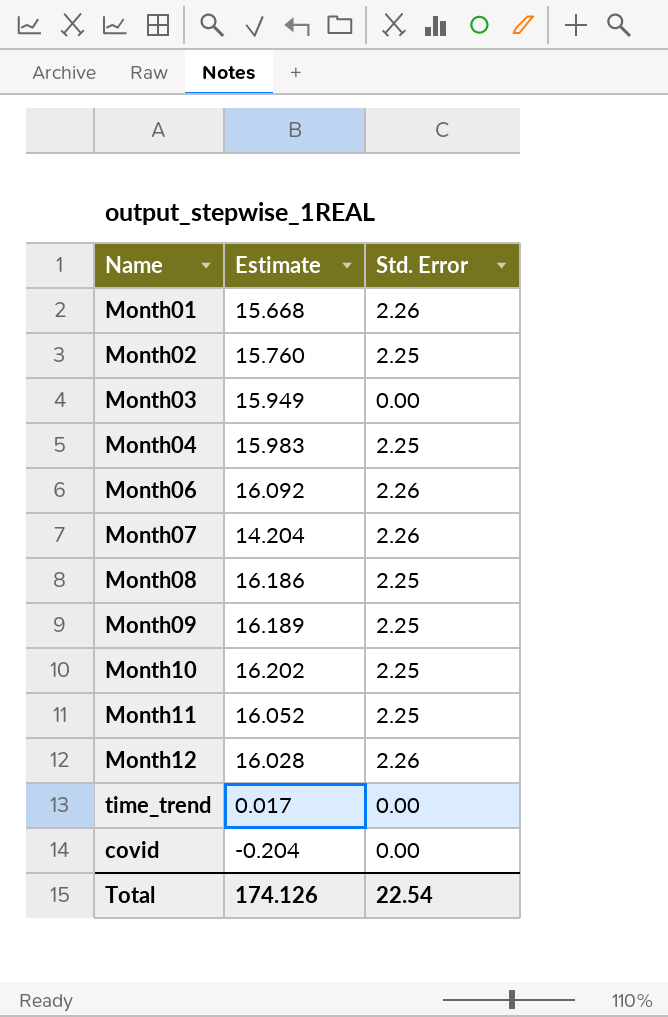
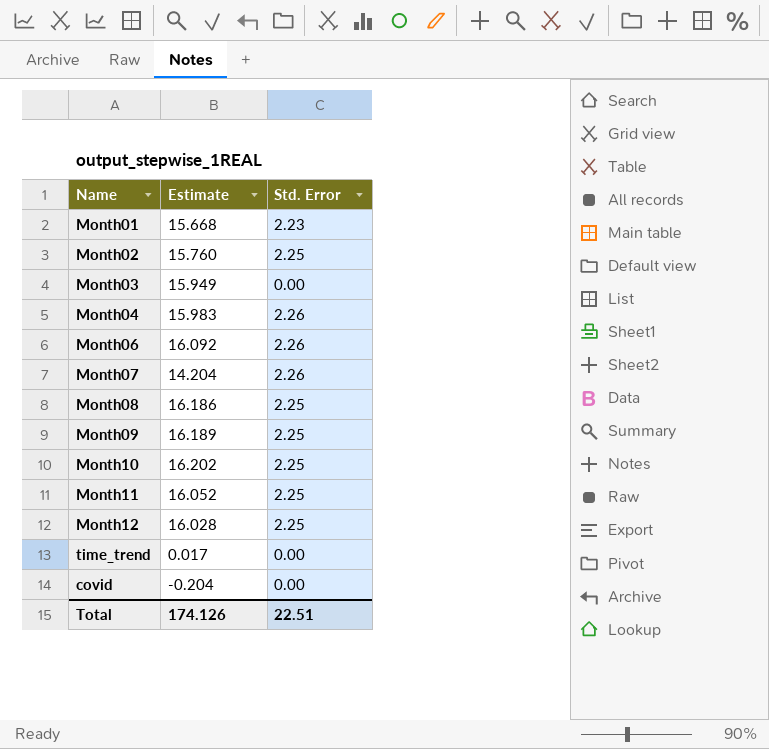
Month01 | Std. Error: 2.26 -> 2.23
Month04 | Std. Error: 2.25 -> 2.26
Month12 | Std. Error: 2.26 -> 2.25
Total | Std. Error: 22.54 -> 22.51

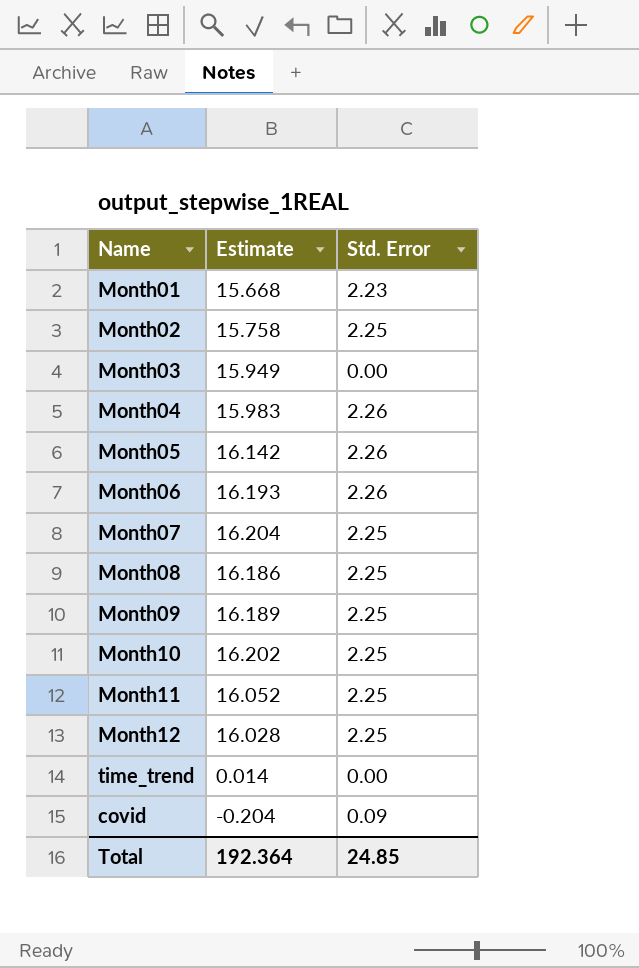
Month02 | Estimate: 15.760 -> 15.758
row Month05: none -> 16.142 | 2.26
Month06 | Estimate: 16.092 -> 16.193
Month07 | Estimate: 14.204 -> 16.204
Month07 | Std. Error: 2.26 -> 2.25
time_trend | Estimate: 0.017 -> 0.014
covid | Std. Error: 0.00 -> 0.09
Total | Estimate: 174.126 -> 192.364
Total | Std. Error: 22.51 -> 24.85

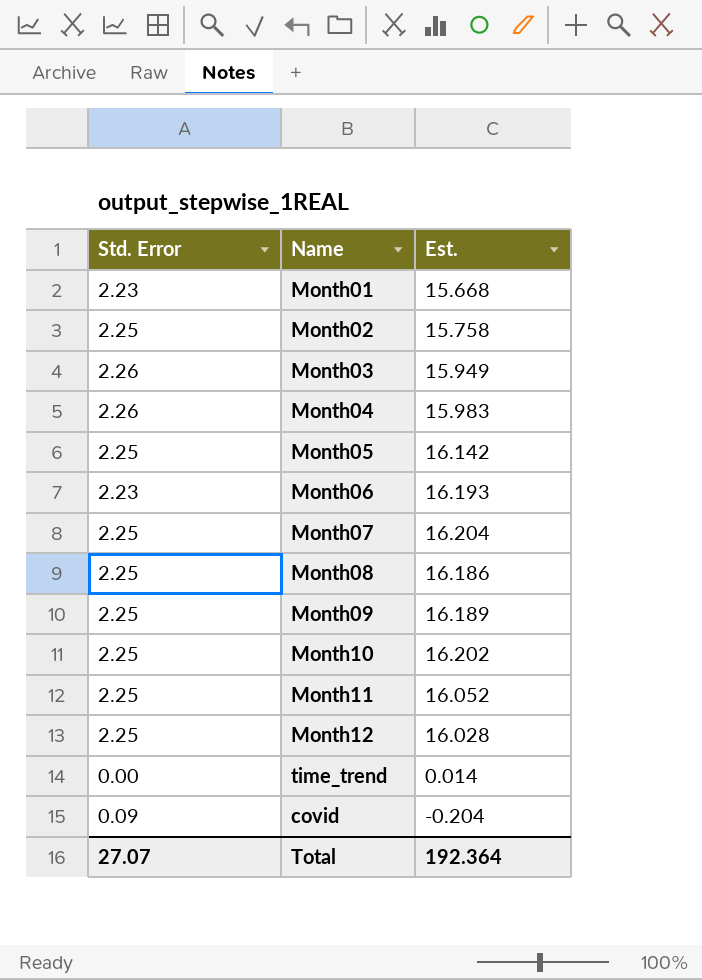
column Std. Error | position: 3 -> 1
column name: Estimate -> Est.
Month03 | Std. Error: 0.00 -> 2.26
Month05 | Std. Error: 2.26 -> 2.25
Month06 | Std. Error: 2.26 -> 2.23
Total | Std. Error: 24.85 -> 27.07

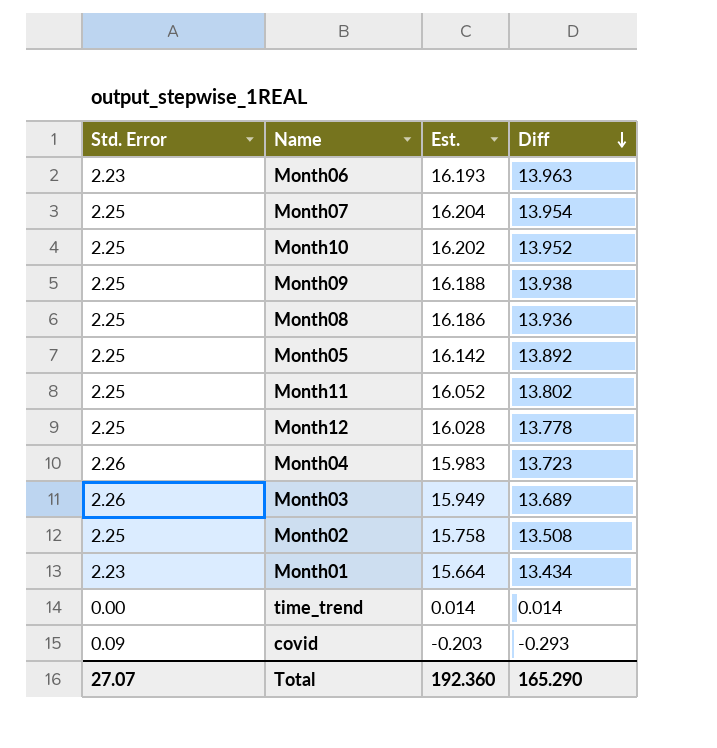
row order: none -> Diff descending
column Diff | formula: none -> [Est.] - [Std. Error]
Month09 | Est.: 16.189 -> 16.188
Month01 | Est.: 15.668 -> 15.664
covid | Est.: -0.204 -> -0.203
Total | Est.: 192.364 -> 192.360

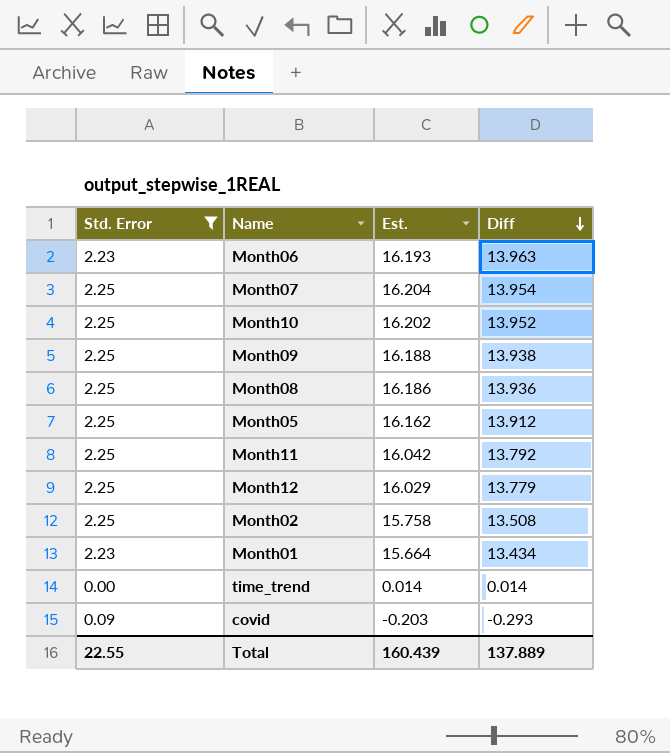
filter: none -> Std. Error != 2.26
Month05 | Est.: 16.142 -> 16.162
Month05 | Diff: 13.892 -> 13.912
Month11 | Est.: 16.052 -> 16.042
Month11 | Diff: 13.802 -> 13.792
Month12 | Est.: 16.028 -> 16.029
Month12 | Diff: 13.778 -> 13.779
Total | Std. Error: 27.07 -> 22.55
Total | Est.: 192.360 -> 160.439
Total | Diff: 165.290 -> 137.889

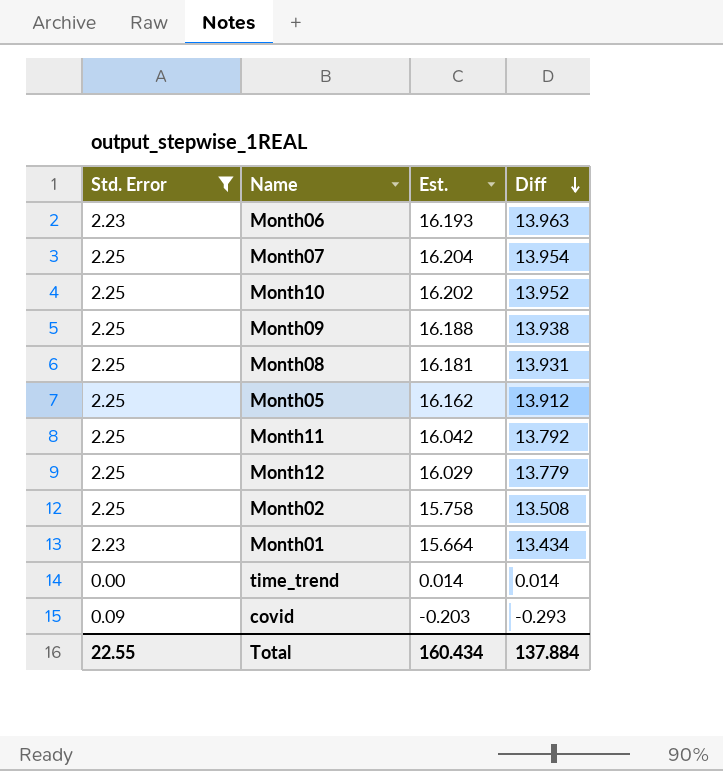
Month08 | Est.: 16.186 -> 16.181
Month08 | Diff: 13.936 -> 13.931
Total | Est.: 160.439 -> 160.434
Total | Diff: 137.889 -> 137.884

